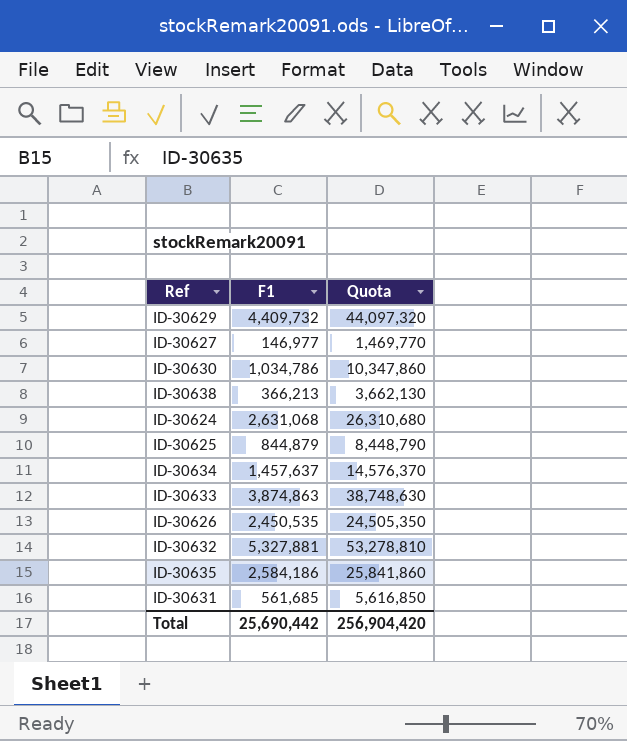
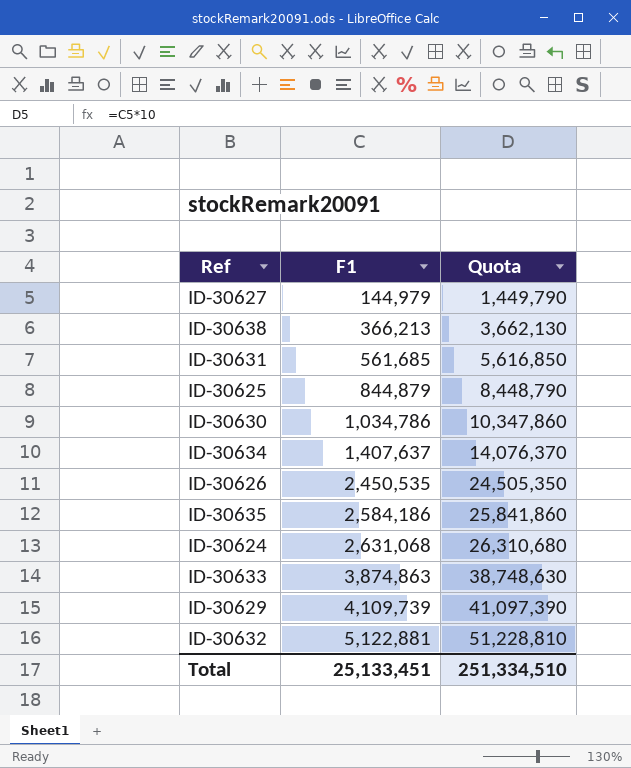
row order: none -> F1 ascending
ID-30627 | F1: 146,977 -> 144,979
ID-30627 | Quota: 1,469,770 -> 1,449,790
ID-30634 | F1: 1,457,637 -> 1,407,637
ID-30634 | Quota: 14,576,370 -> 14,076,370
ID-30629 | F1: 4,409,732 -> 4,109,739
ID-30629 | Quota: 44,097,320 -> 41,097,390
ID-30632 | F1: 5,327,881 -> 5,122,881
ID-30632 | Quota: 53,278,810 -> 51,228,810
Total | F1: 25,690,442 -> 25,133,451
Total | Quota: 256,904,420 -> 251,334,510

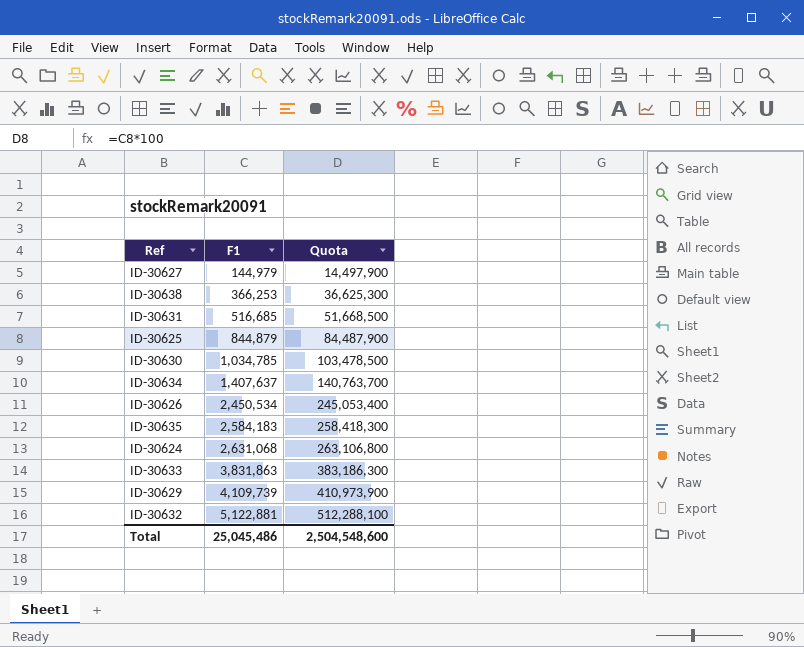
column Quota | formula: [F1] * 10 -> [F1] * 100
ID-30638 | F1: 366,213 -> 366,253
ID-30631 | F1: 561,685 -> 516,685
ID-30630 | F1: 1,034,786 -> 1,034,785
ID-30626 | F1: 2,450,535 -> 2,450,534
ID-30635 | F1: 2,584,186 -> 2,584,183
ID-30633 | F1: 3,874,863 -> 3,831,863
Total | F1: 25,133,451 -> 25,045,486
Total | Quota: 251,334,510 -> 2,504,548,600

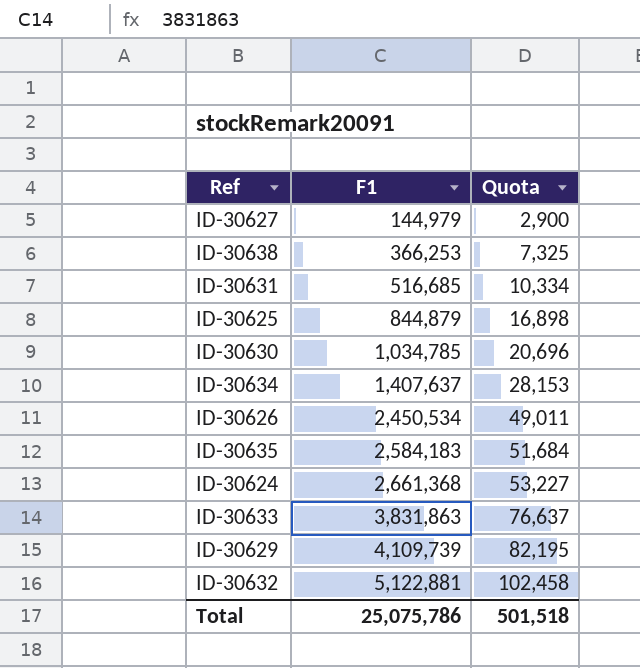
column Quota | formula: [F1] * 100 -> [F1] * 0.02
ID-30624 | F1: 2,631,068 -> 2,661,368
Total | F1: 25,045,486 -> 25,075,786
Total | Quota: 2,504,548,600 -> 501,518

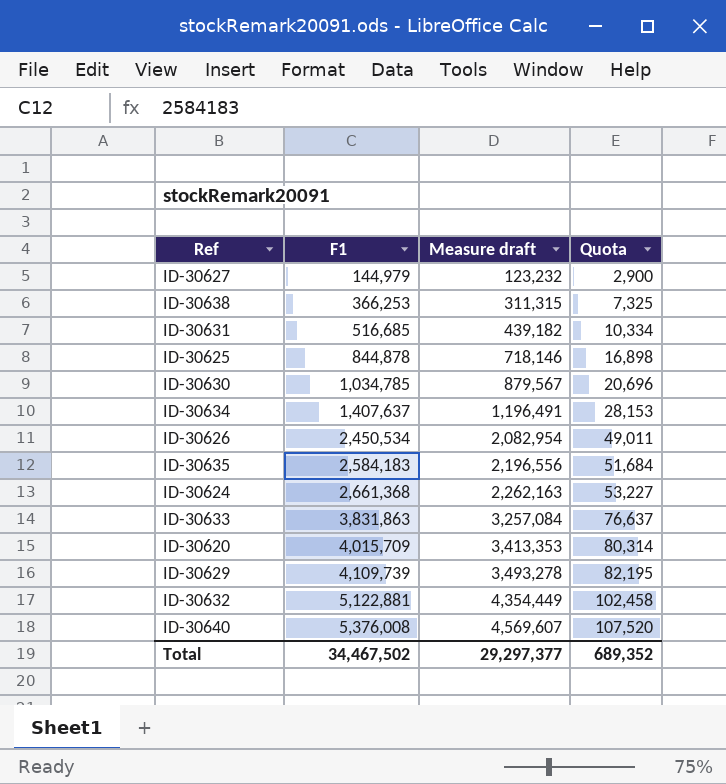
column Measure draft | formula: none -> [F1] * 0.85
ID-30625 | F1: 844,879 -> 844,878
row ID-30620: none -> 4,015,709 | 3,413,353 | 80,314
row ID-30640: none -> 5,376,008 | 4,569,607 | 107,520
Total | F1: 25,075,786 -> 34,467,502
Total | Quota: 501,518 -> 689,352

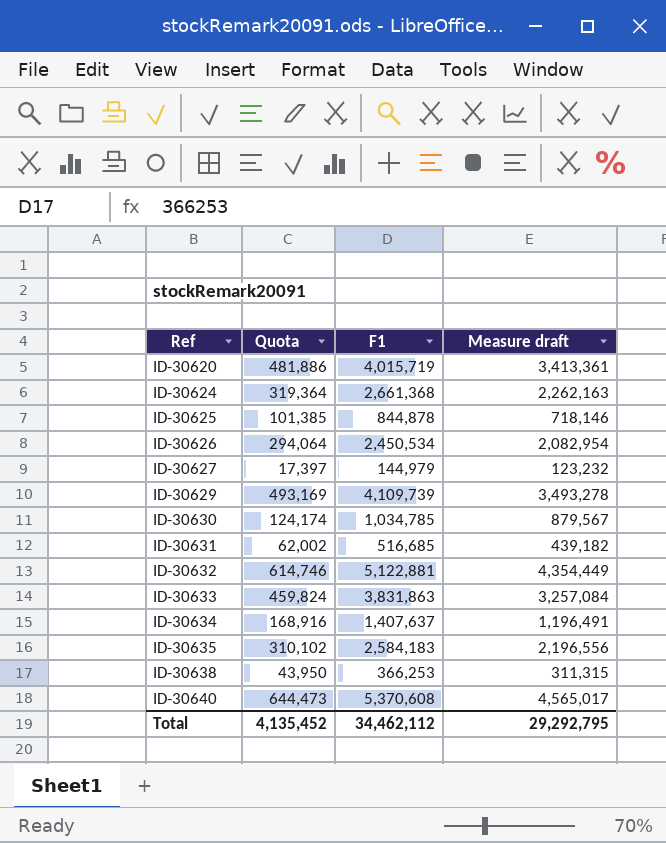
row order: F1 ascending -> Ref ascending
column Quota | formula: [F1] * 0.02 -> [F1] * 0.12
column Quota | position: 4 -> 2
ID-30620 | F1: 4,015,709 -> 4,015,719
ID-30620 | Measure draft: 3,413,353 -> 3,413,361
ID-30640 | F1: 5,376,008 -> 5,370,608
ID-30640 | Measure draft: 4,569,607 -> 4,565,017
Total | Quota: 689,352 -> 4,135,452
Total | F1: 34,467,502 -> 34,462,112
Total | Measure draft: 29,297,377 -> 29,292,795

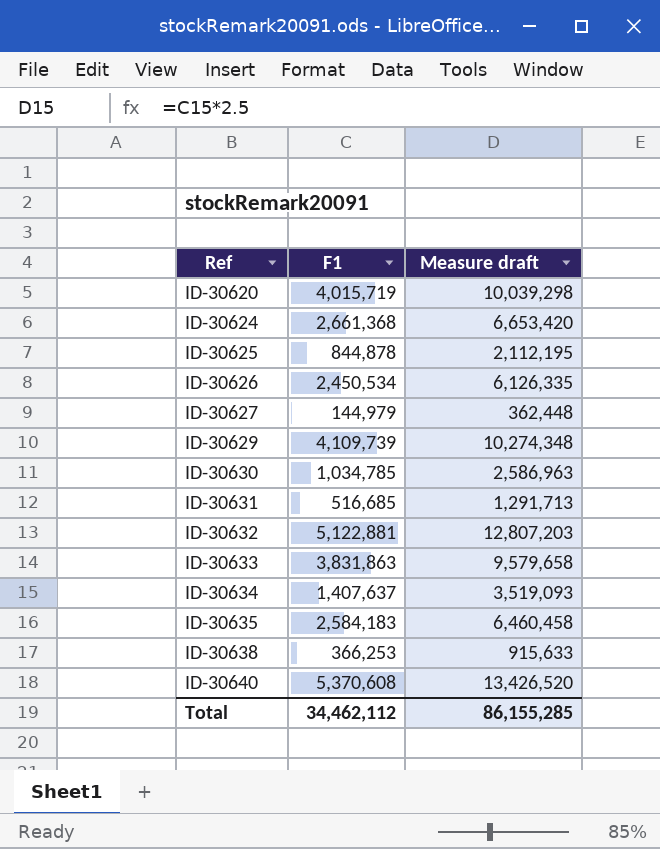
column Quota | formula: [F1] * 0.12 -> none
column Measure draft | formula: [F1] * 0.85 -> [F1] * 2.5
Total | Measure draft: 29,292,795 -> 86,155,285

